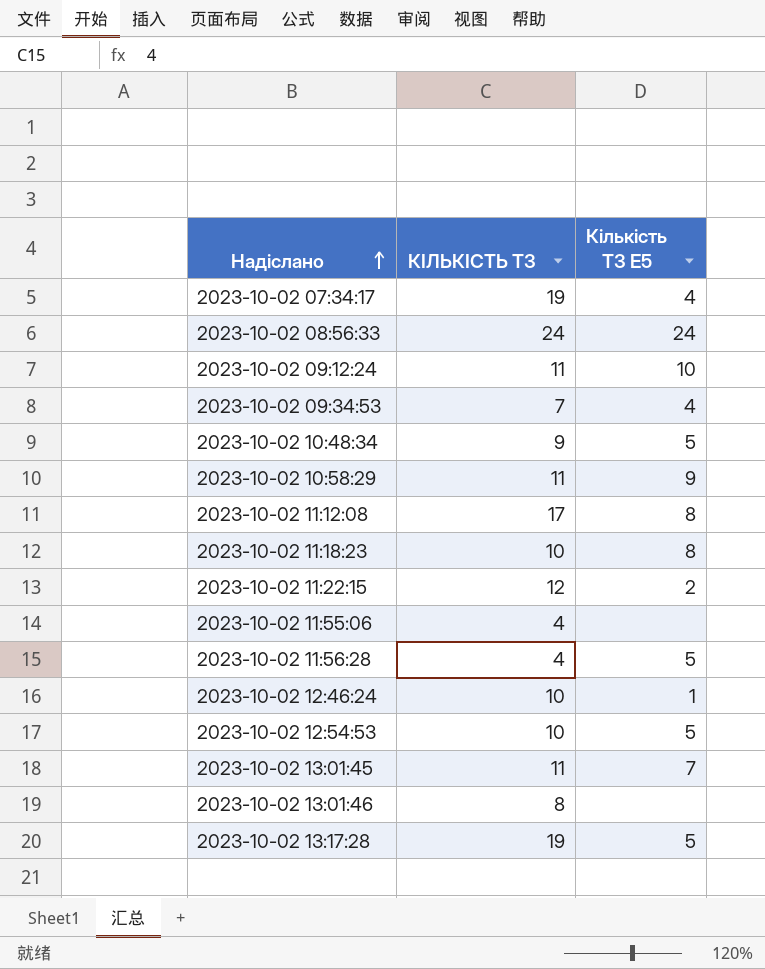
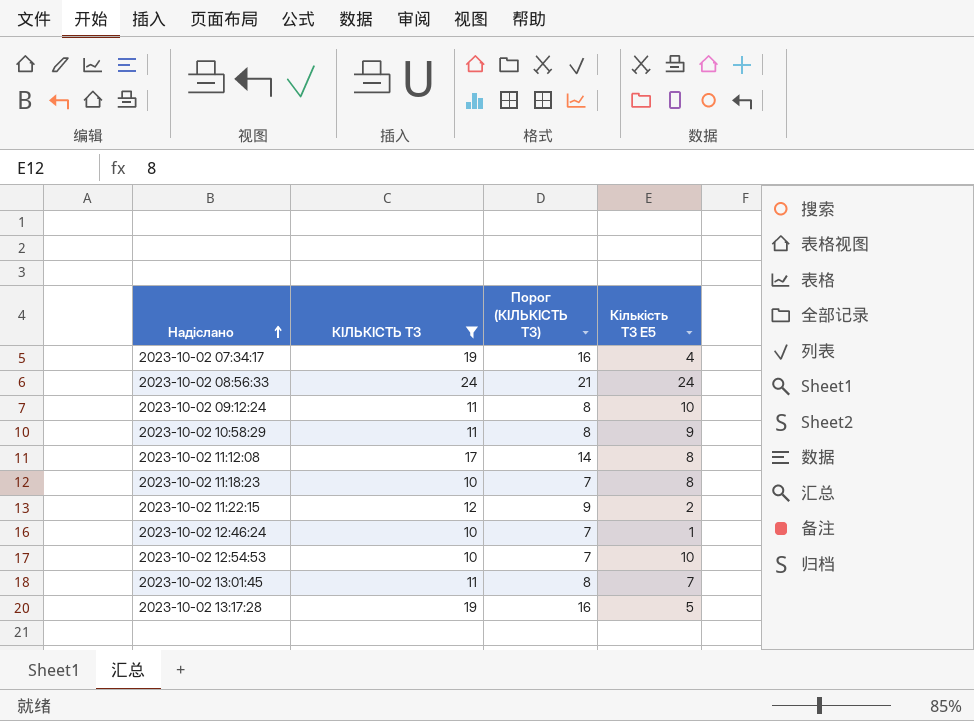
filter: none -> КІЛЬКІСТЬ ТЗ >= 10
column Порог (КІЛЬКІСТЬ ТЗ) | formula: none -> [КІЛЬКІСТЬ ТЗ] - 3
2023-10-02 12:54:53 | Кількість ТЗ E5: 5 -> 10

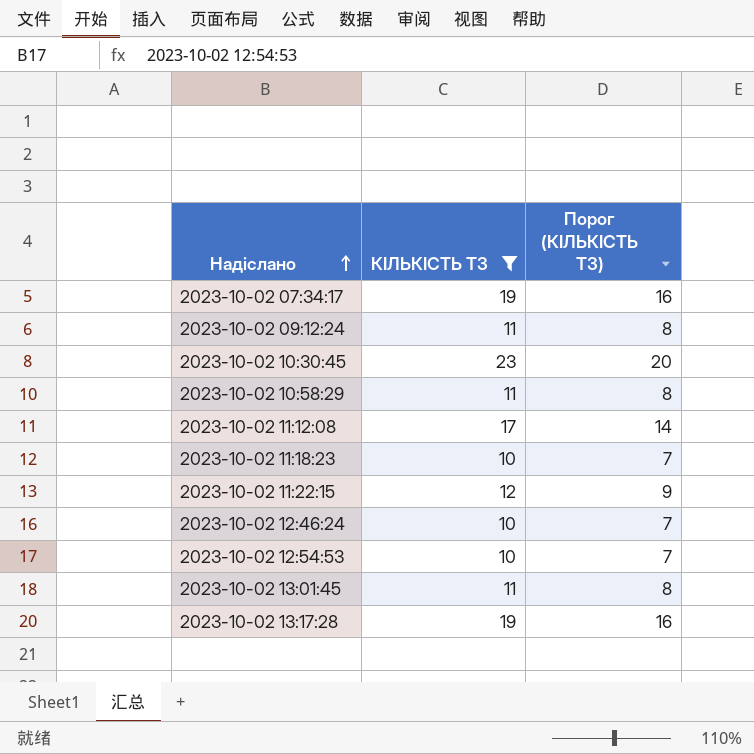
column Кількість ТЗ E5 | position: 4 -> none
row 2023-10-02 08:56:33: 24 | 21 | 24 -> none
row 2023-10-02 10:30:45: none -> 23 | 20

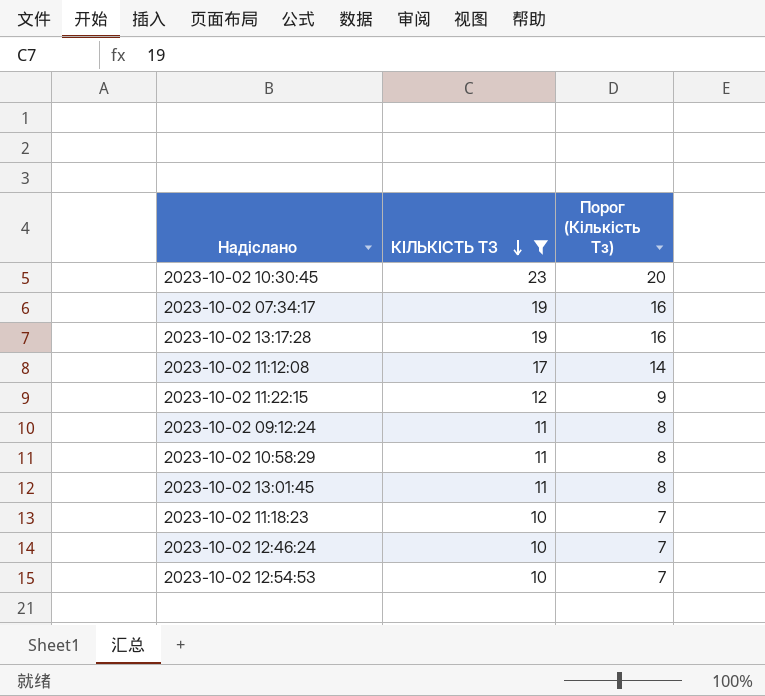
row order: Надіслано ascending -> КІЛЬКІСТЬ ТЗ descending
column name: Порог (КІЛЬКІСТЬ ТЗ) -> Порог (Кількість Тз)

